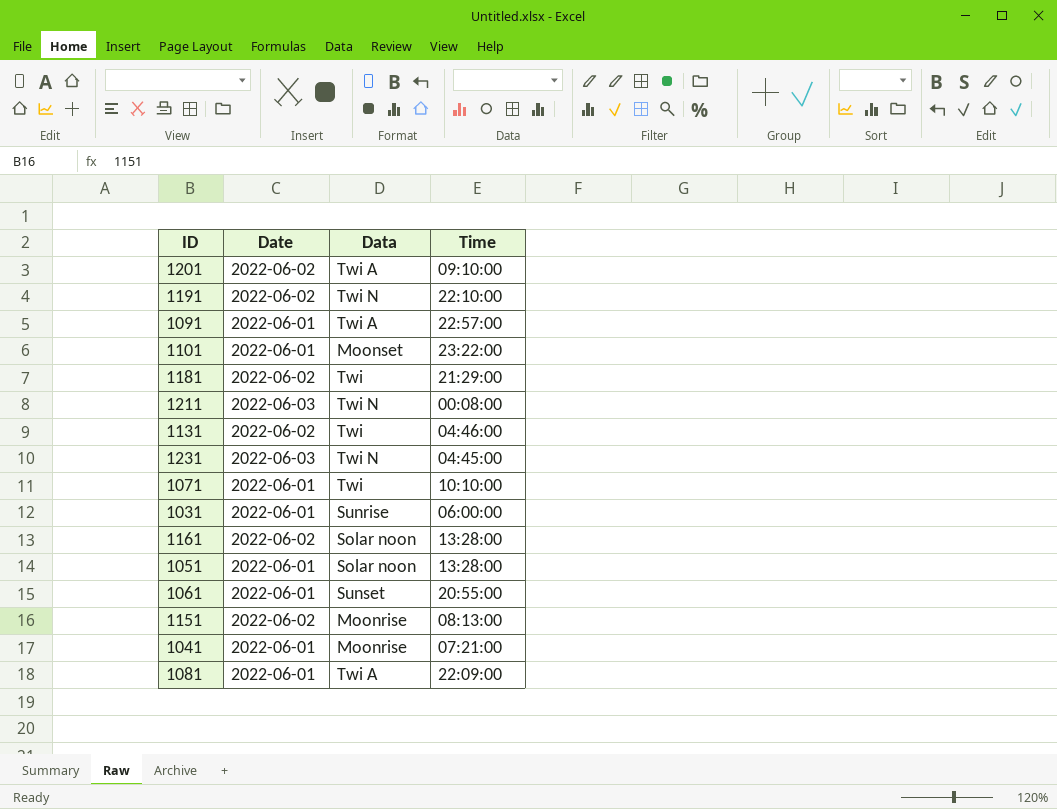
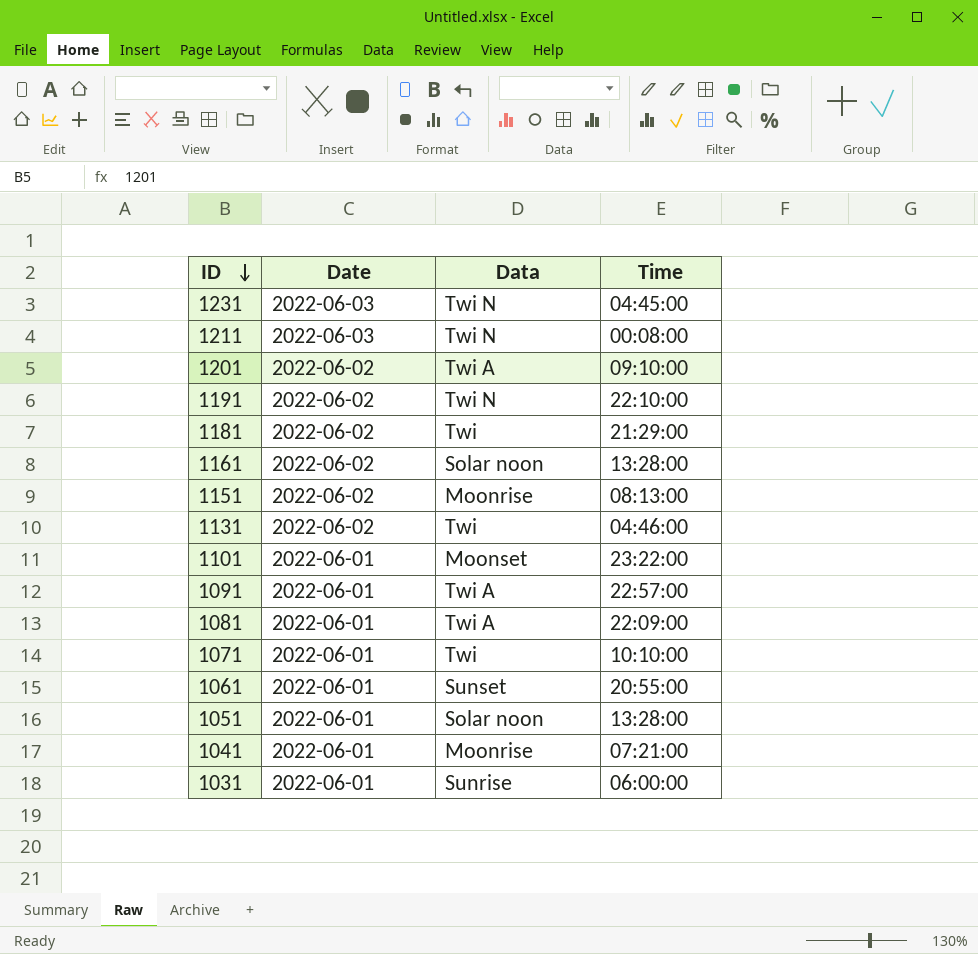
row order: none -> ID descending

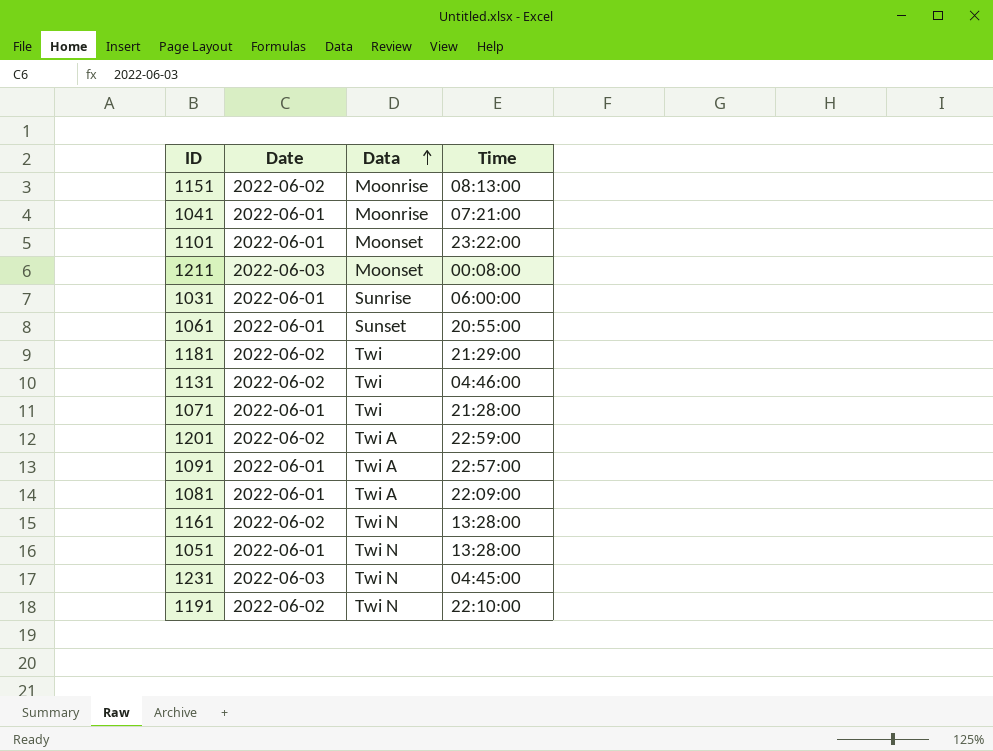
row order: ID descending -> Data ascending
1211 | Data: Twi N -> Moonset
1071 | Time: 10:10:00 -> 21:28:00
1201 | Time: 09:10:00 -> 22:59:00
1161 | Data: Solar noon -> Twi N
1051 | Data: Solar noon -> Twi N

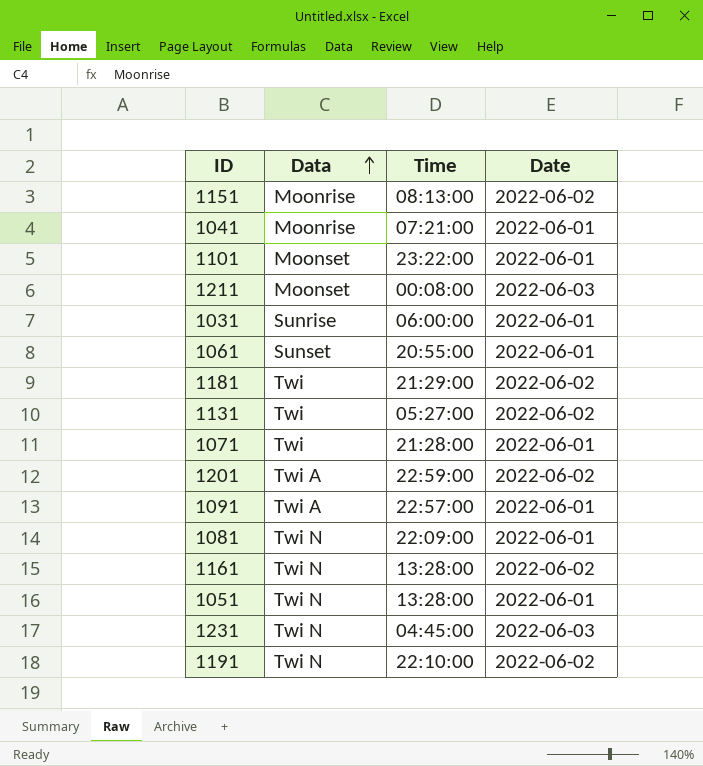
column Date | position: 2 -> 4
1131 | Time: 04:46:00 -> 05:27:00
1081 | Data: Twi A -> Twi N

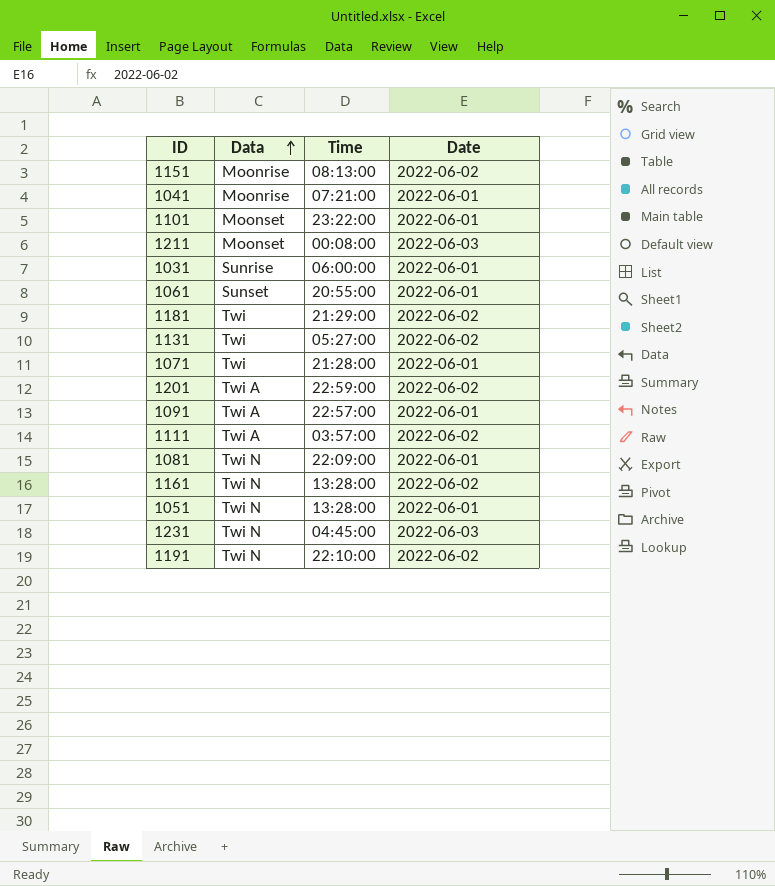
row 1111: none -> Twi A | 03:57:00 | 2022-06-02

